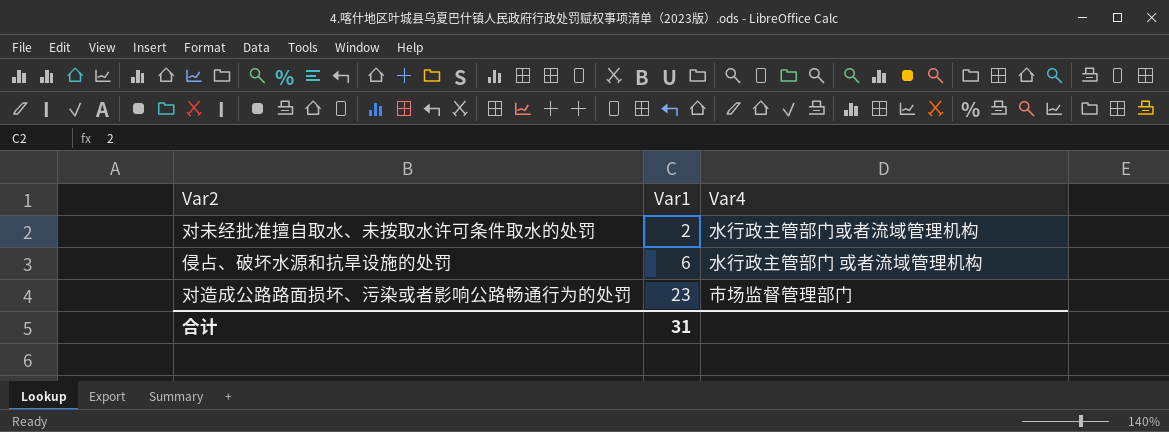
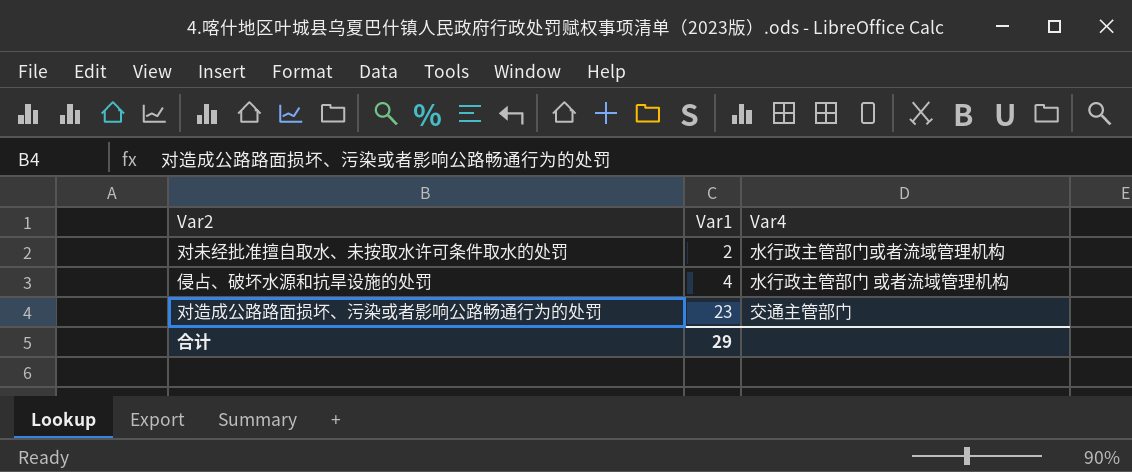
侵占、破坏水源和抗旱设施的处罚 | Var1: 6 -> 4
对造成公路路面损坏、污染或者影响公路畅通行为的处罚 | Var4: 市场监督管理部门 -> 交通主管部门
合计 | Var1: 31 -> 29

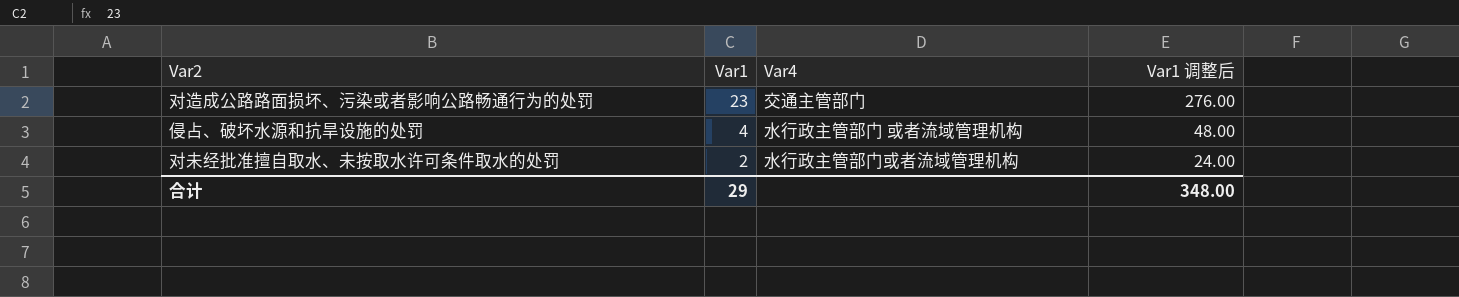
row order: Var1 ascending -> Var1 descending
column Var1 调整后 | formula: none -> [Var1] * 12

